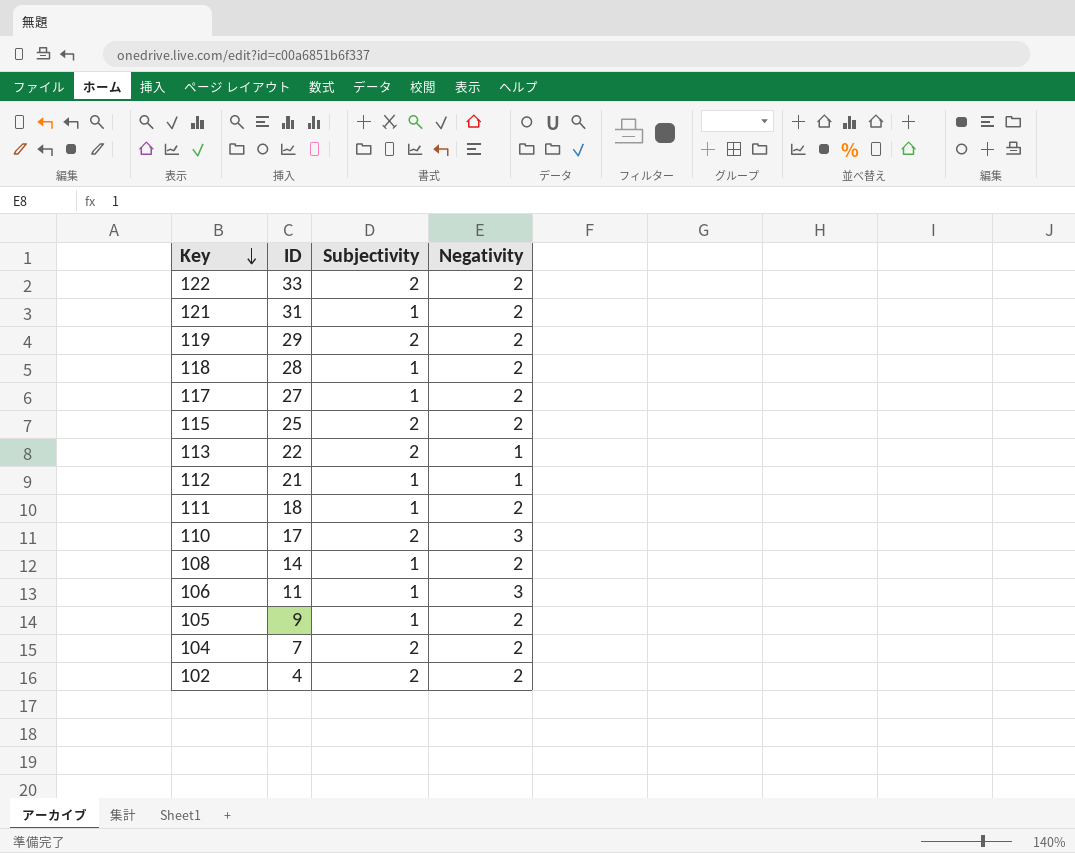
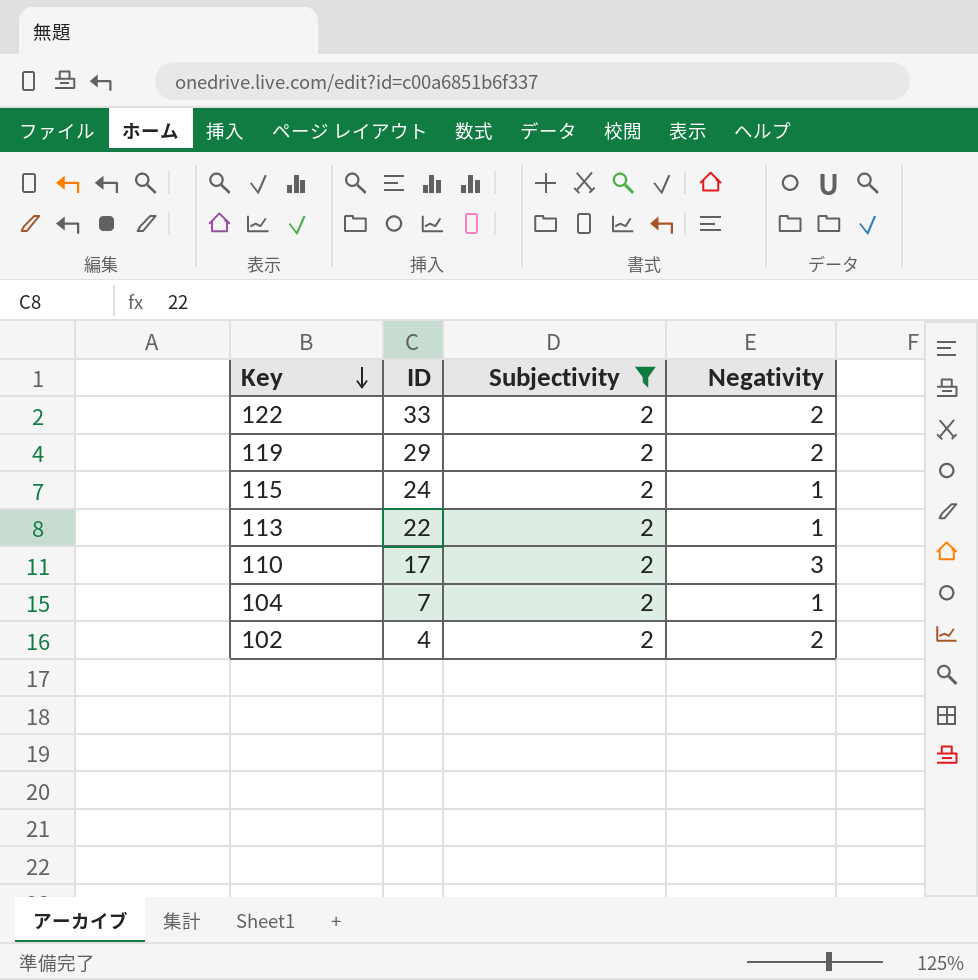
filter: none -> Subjectivity = 2
115 | ID: 25 -> 24
115 | Negativity: 2 -> 1
104 | Negativity: 2 -> 1

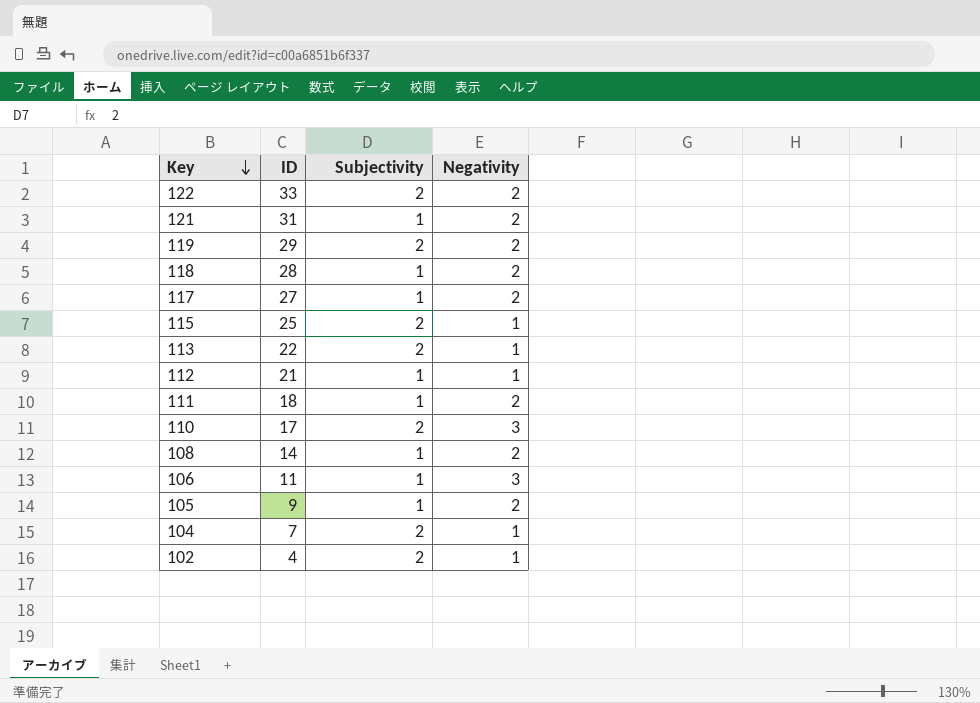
filter: Subjectivity = 2 -> none
115 | ID: 24 -> 25
102 | Negativity: 2 -> 1

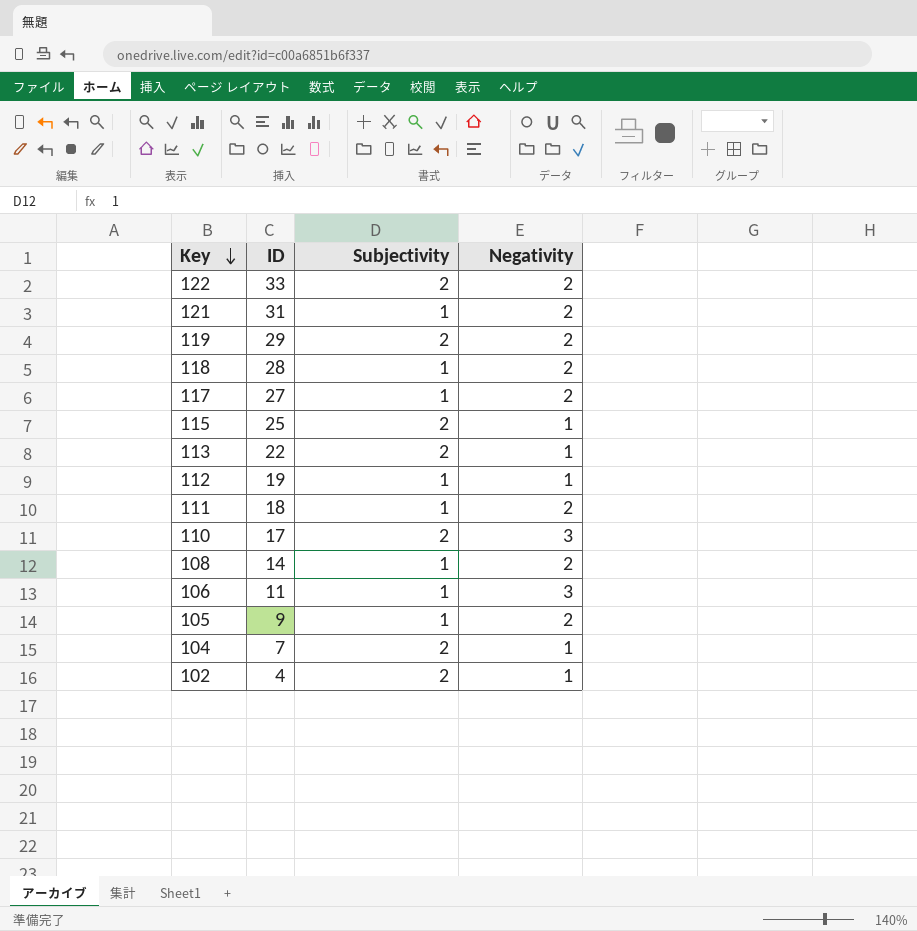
112 | ID: 21 -> 19

